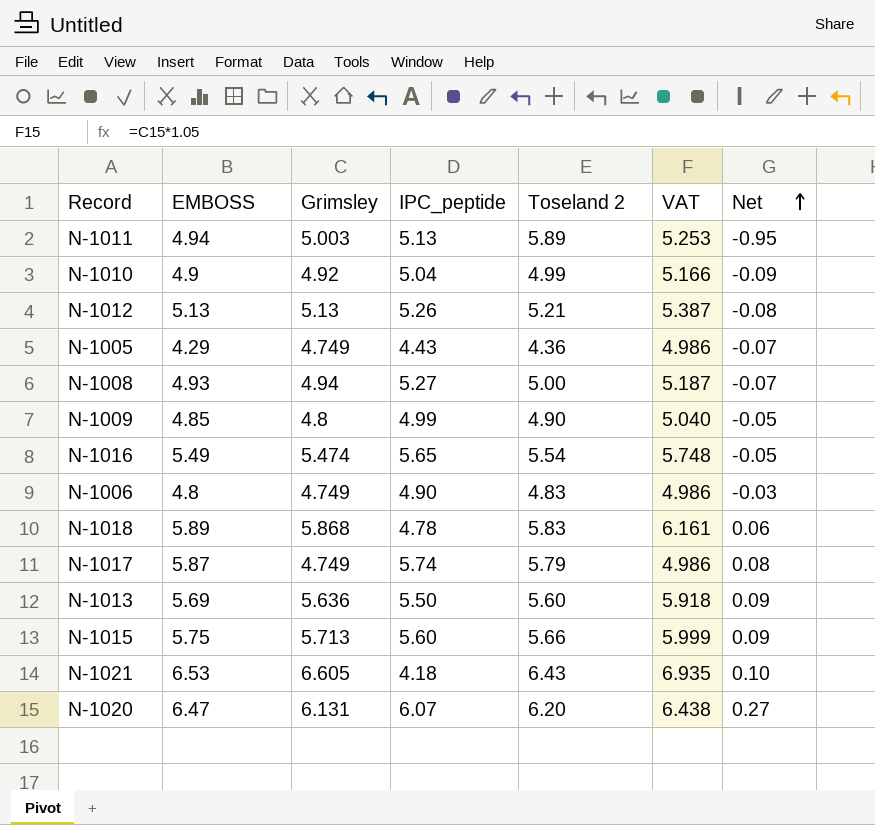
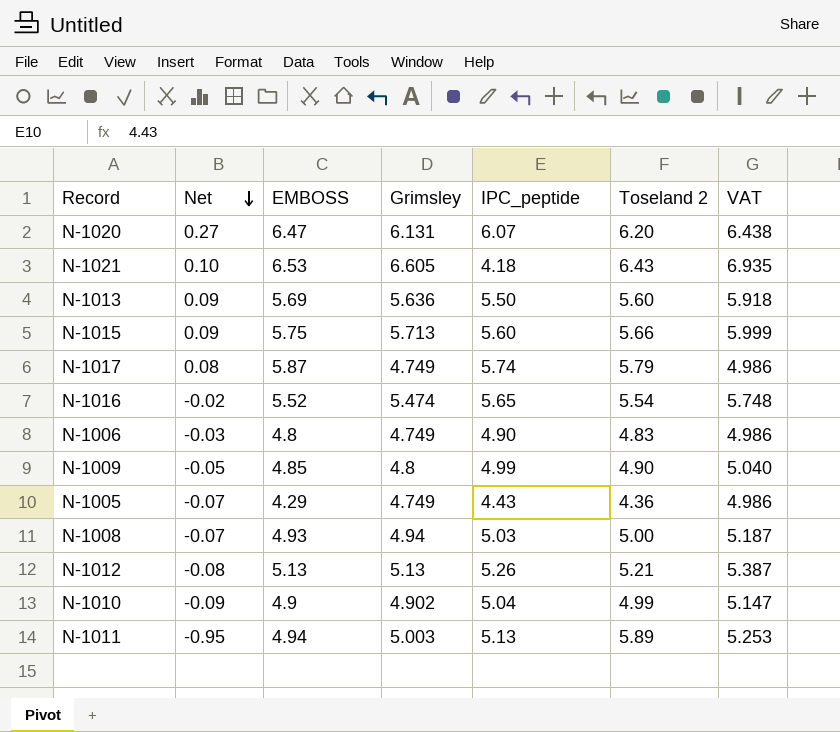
row order: Net ascending -> Net descending
column Net | position: 7 -> 2
row N-1018: 5.89 | 5.868 | 4.78 | 5.83 | 6.161 | 0.06 -> none
N-1016 | Net: -0.05 -> -0.02
N-1016 | EMBOSS: 5.49 -> 5.52
N-1008 | IPC_peptide: 5.27 -> 5.03
N-1010 | Grimsley: 4.92 -> 4.902
N-1010 | VAT: 5.166 -> 5.147

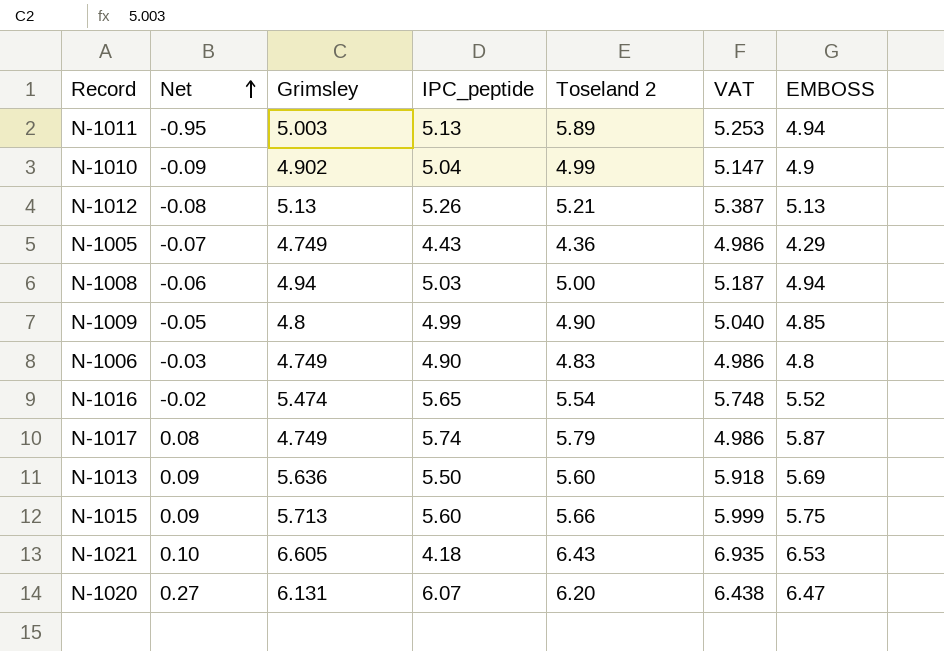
row order: Net descending -> Net ascending
column EMBOSS | position: 3 -> 7
N-1008 | Net: -0.07 -> -0.06
N-1008 | EMBOSS: 4.93 -> 4.94

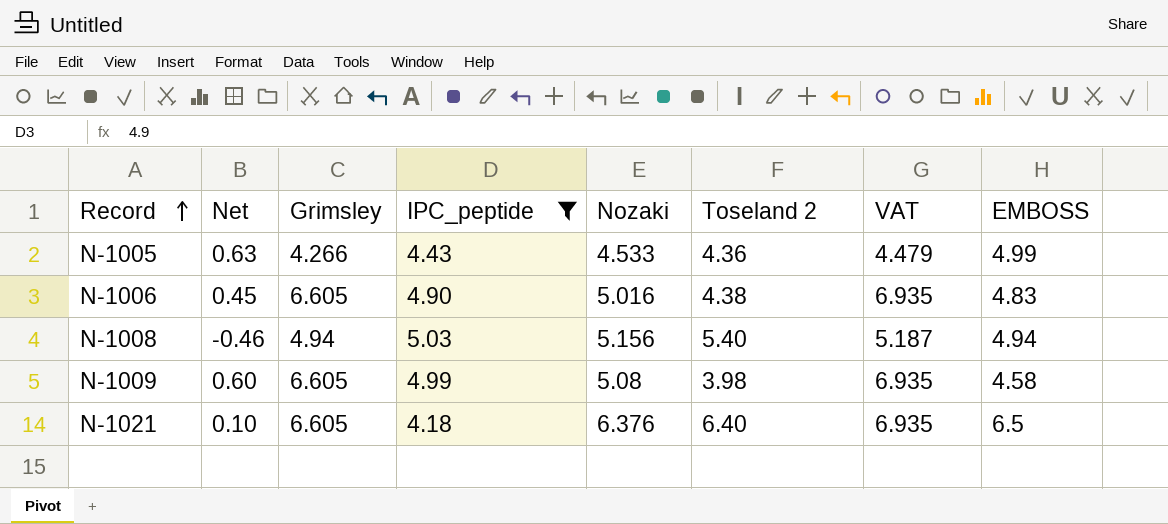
filter: none -> IPC_peptide <= 5.03
row order: Net ascending -> Record ascending
column Nozaki | position: none -> 5
N-1005 | Net: -0.07 -> 0.63
N-1005 | Grimsley: 4.749 -> 4.266
N-1005 | VAT: 4.986 -> 4.479
N-1005 | EMBOSS: 4.29 -> 4.99
N-1006 | Net: -0.03 -> 0.45
N-1006 | Grimsley: 4.749 -> 6.605
N-1006 | Toseland 2: 4.83 -> 4.38
N-1006 | VAT: 4.986 -> 6.935
N-1006 | EMBOSS: 4.8 -> 4.83
N-1008 | Net: -0.06 -> -0.46
N-1008 | Toseland 2: 5.00 -> 5.40
N-1009 | Net: -0.05 -> 0.60
N-1009 | Grimsley: 4.8 -> 6.605
N-1009 | Toseland 2: 4.90 -> 3.98
N-1009 | VAT: 5.040 -> 6.935
N-1009 | EMBOSS: 4.85 -> 4.58
N-1021 | Toseland 2: 6.43 -> 6.40
N-1021 | EMBOSS: 6.53 -> 6.5

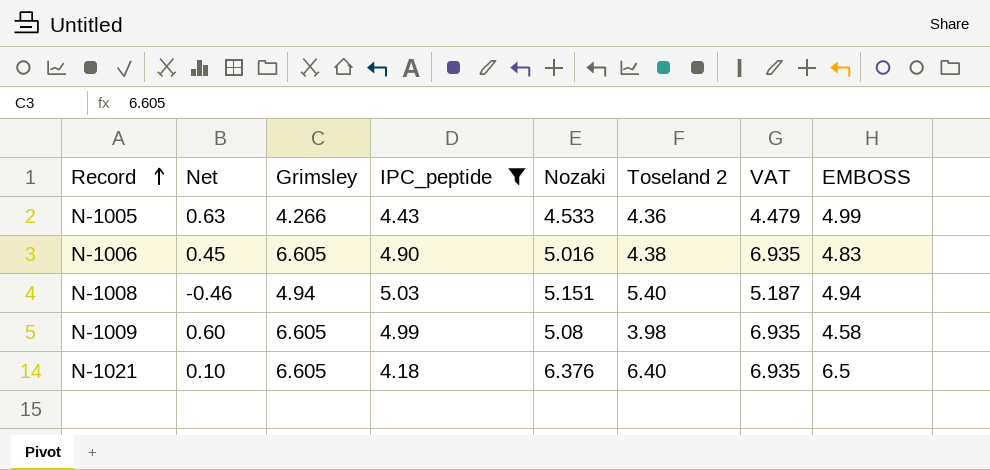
N-1008 | Nozaki: 5.156 -> 5.151

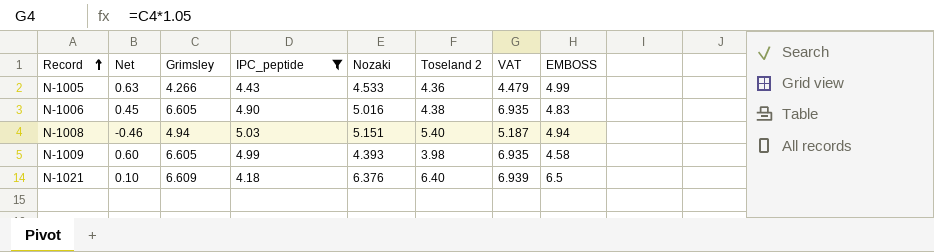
N-1009 | Nozaki: 5.08 -> 4.393
N-1021 | Grimsley: 6.605 -> 6.609
N-1021 | VAT: 6.935 -> 6.939

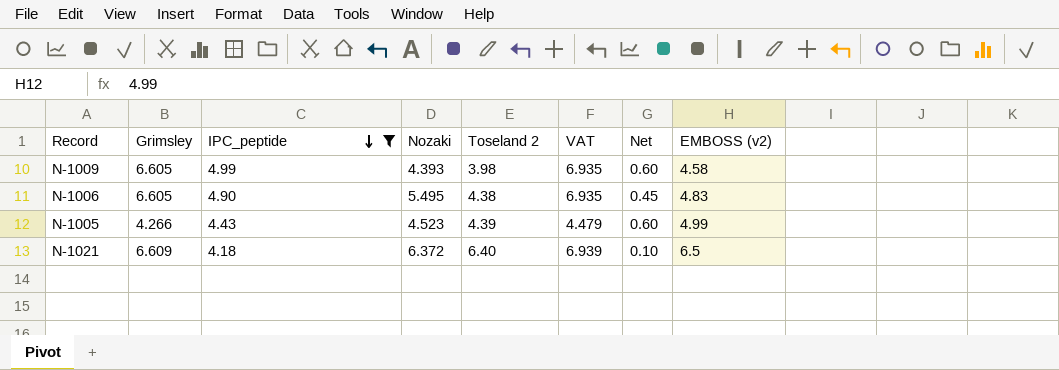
row order: Record ascending -> IPC_peptide descending
column Net | position: 2 -> 7
column name: EMBOSS -> EMBOSS (v2)
row N-1008: -0.46 | 4.94 | 5.03 | 5.151 | 5.40 | 5.187 | 4.94 -> none
N-1006 | Nozaki: 5.016 -> 5.495
N-1005 | Nozaki: 4.533 -> 4.523
N-1005 | Toseland 2: 4.36 -> 4.39
N-1005 | Net: 0.63 -> 0.60
N-1021 | Nozaki: 6.376 -> 6.372

